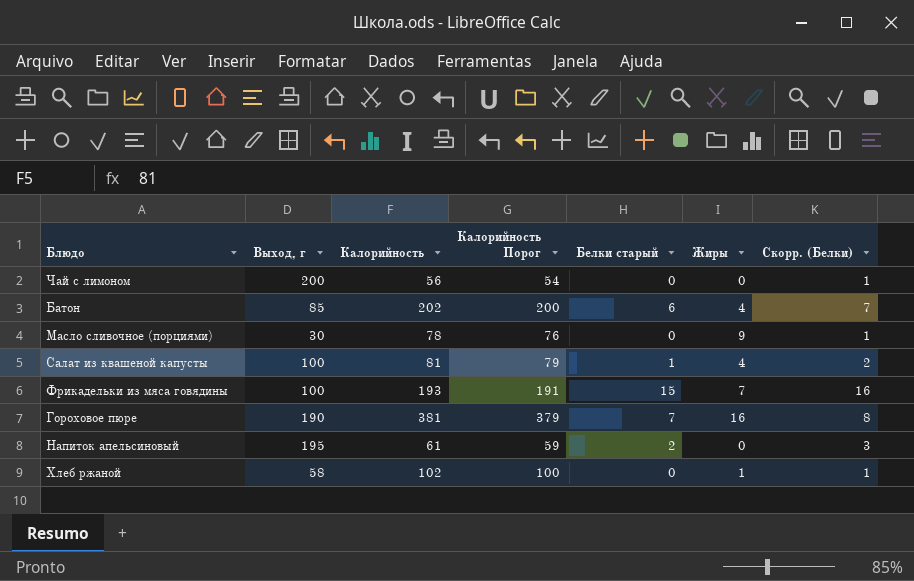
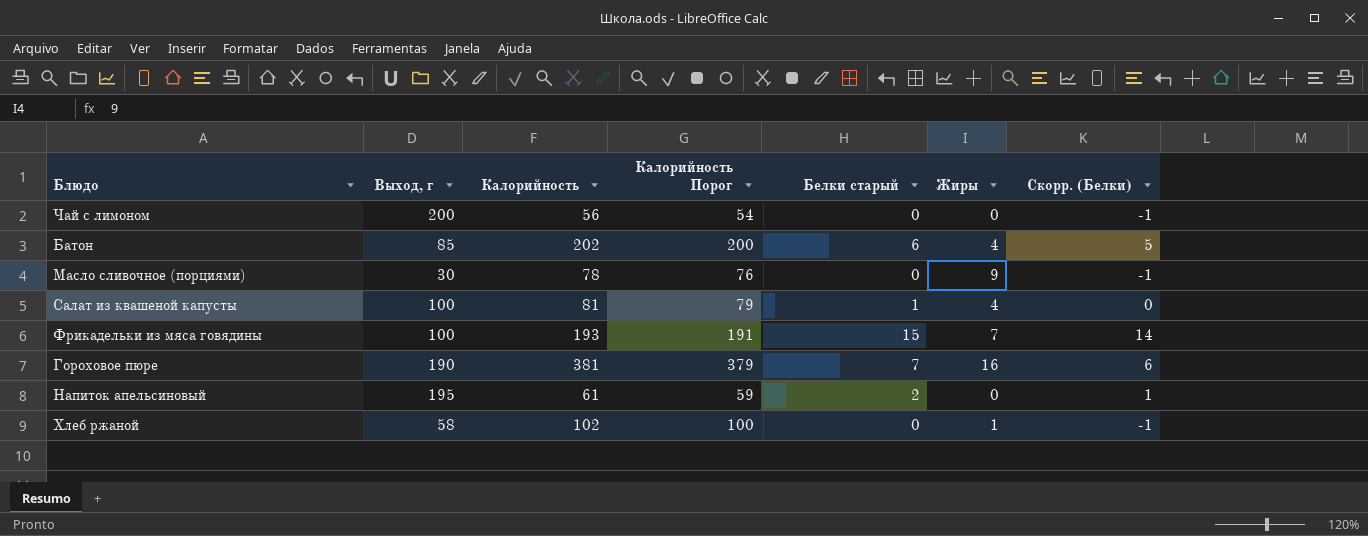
column Скорр. (Белки) | formula: [Белки старый] + 1 -> [Белки старый] - 1

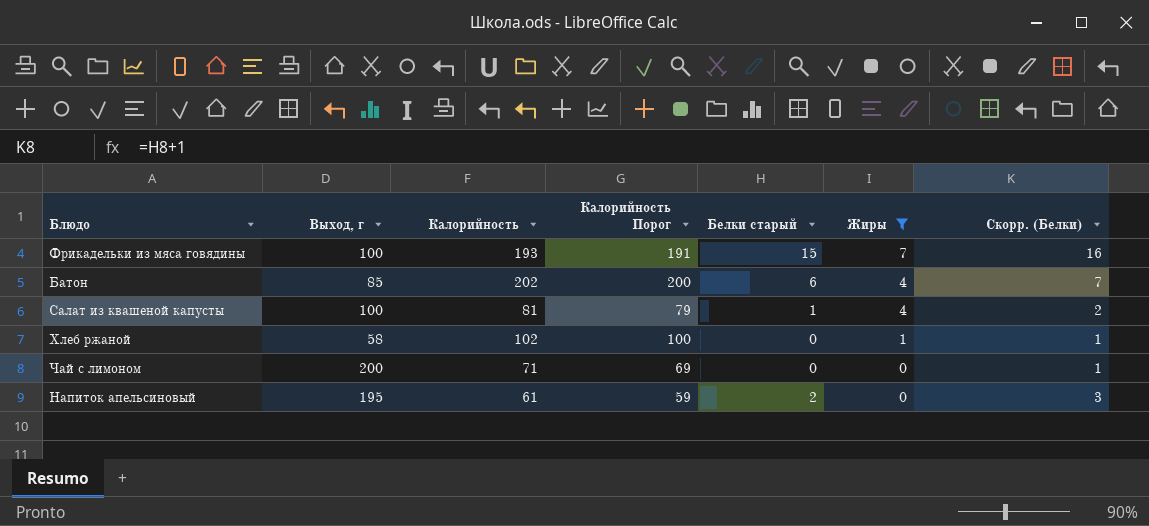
filter: none -> Жиры <= 7
row order: none -> Жиры descending
column Скорр. (Белки) | formula: [Белки старый] - 1 -> [Белки старый] + 1
Чай с лимоном | Калорийность: 56 -> 71
Чай с лимоном | Калорийность Порог: 54 -> 69

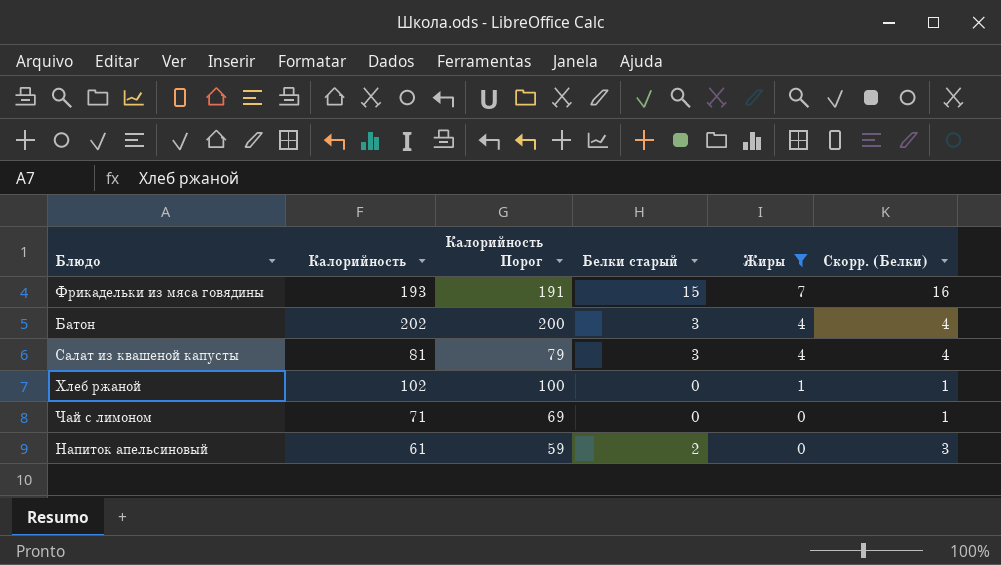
column Выход, г | position: 2 -> none
Батон | Белки старый: 6 -> 3
Батон | Скорр. (Белки): 7 -> 4
Салат из квашеной капусты | Белки старый: 1 -> 3
Салат из квашеной капусты | Скорр. (Белки): 2 -> 4

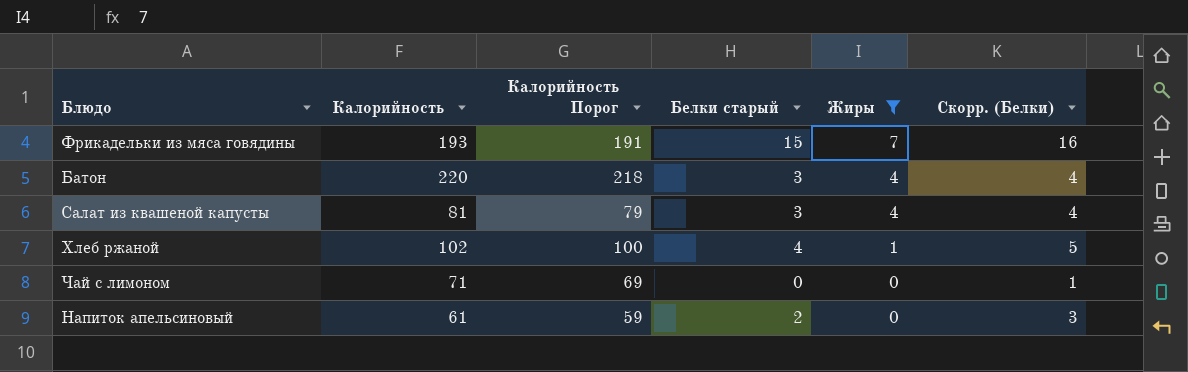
Батон | Калорийность: 202 -> 220
Батон | Калорийность Порог: 200 -> 218
Хлеб ржаной | Белки старый: 0 -> 4
Хлеб ржаной | Скорр. (Белки): 1 -> 5

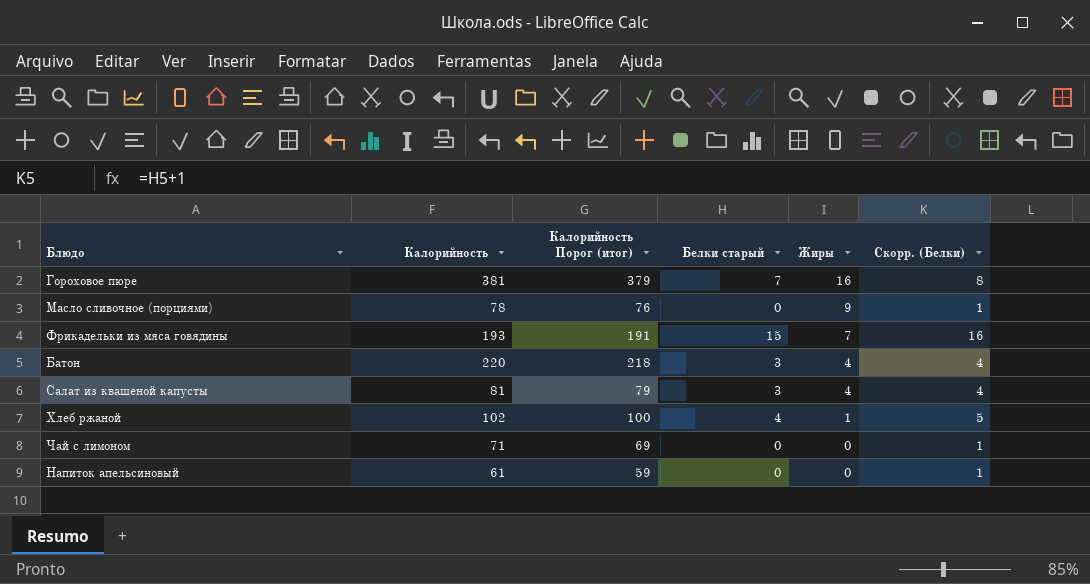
filter: Жиры <= 7 -> none
column name: Калорийность Порог -> Калорийность Порог (итог)
Напиток апельсиновый | Белки старый: 2 -> 0
Напиток апельсиновый | Скорр. (Белки): 3 -> 1

